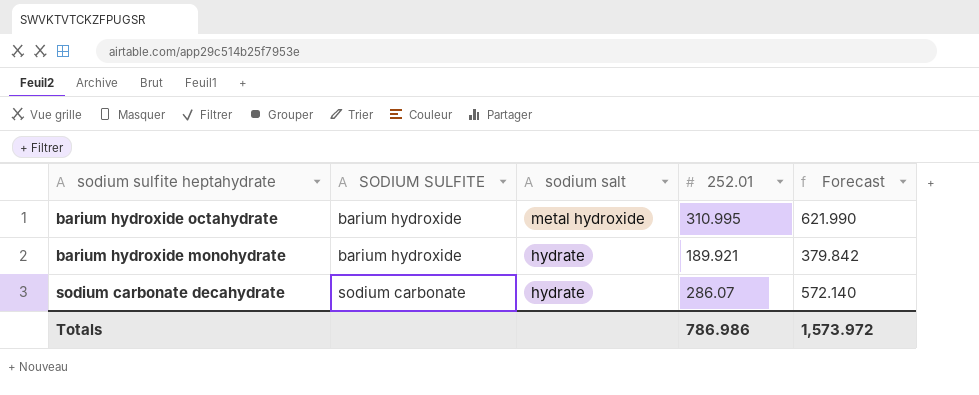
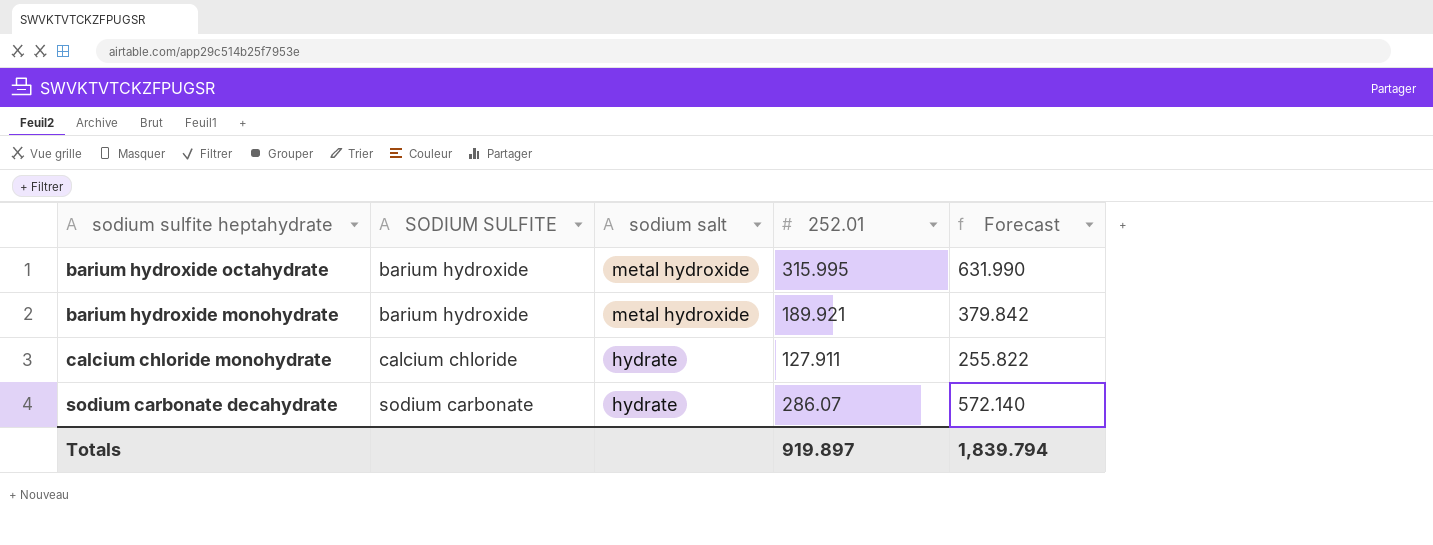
barium hydroxide octahydrate | 252.01: 310.995 -> 315.995
barium hydroxide octahydrate | Forecast: 621.990 -> 631.990
barium hydroxide monohydrate | sodium salt: hydrate -> metal hydroxide
row calcium chloride monohydrate: none -> calcium chloride | hydrate | 127.911 | 255.822
Totals | 252.01: 786.986 -> 919.897
Totals | Forecast: 1,573.972 -> 1,839.794

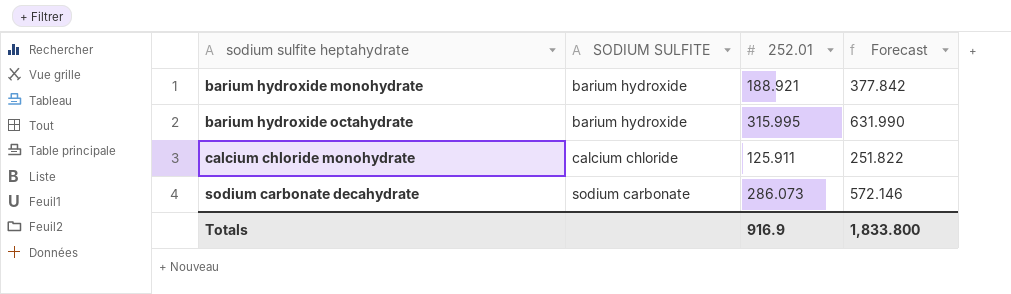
row order: SODIUM SULFITE ascending -> sodium sulfite heptahydrate ascending
column sodium salt | position: 3 -> none
barium hydroxide monohydrate | 252.01: 189.921 -> 188.921
barium hydroxide monohydrate | Forecast: 379.842 -> 377.842
calcium chloride monohydrate | 252.01: 127.911 -> 125.911
calcium chloride monohydrate | Forecast: 255.822 -> 251.822
sodium carbonate decahydrate | 252.01: 286.07 -> 286.073
sodium carbonate decahydrate | Forecast: 572.140 -> 572.146
Totals | 252.01: 919.897 -> 916.9
Totals | Forecast: 1,839.794 -> 1,833.800

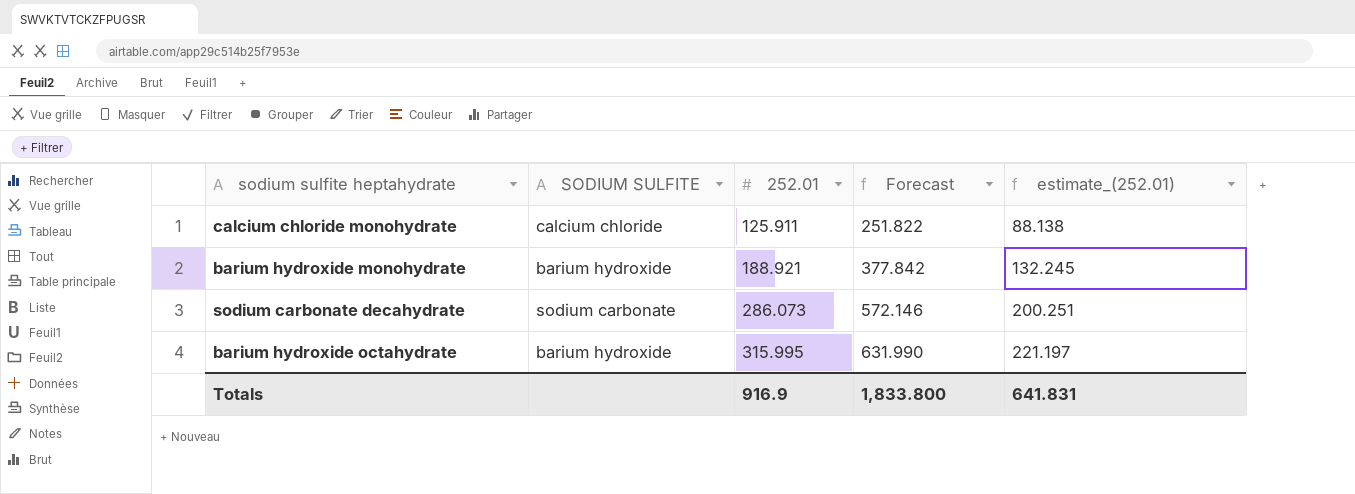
row order: sodium sulfite heptahydrate ascending -> 252.01 ascending
column estimate_(252.01) | formula: none -> [252.01] * 0.7

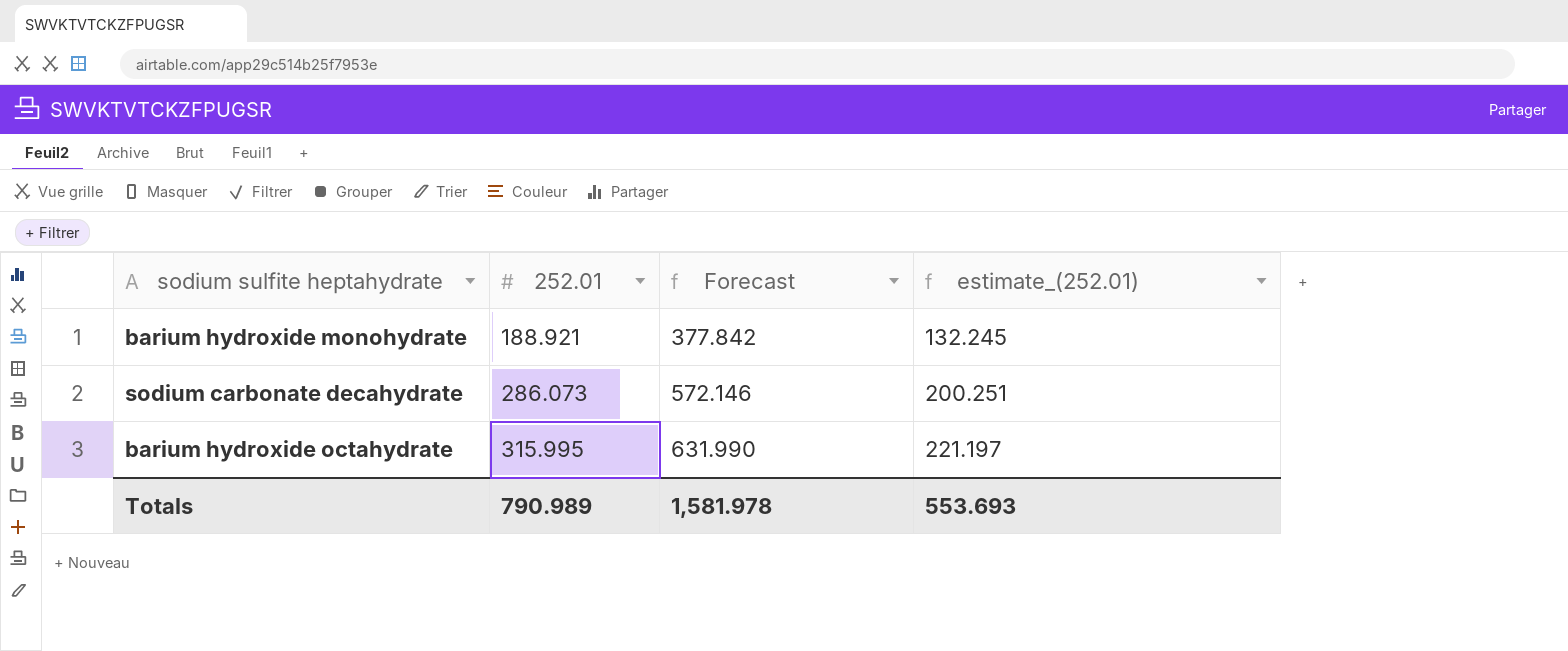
column SODIUM SULFITE | position: 2 -> none
row calcium chloride monohydrate: calcium chloride | 125.911 | 251.822 | 88.138 -> none
Totals | 252.01: 916.9 -> 790.989
Totals | Forecast: 1,833.800 -> 1,581.978
Totals | estimate_(252.01): 641.831 -> 553.693

